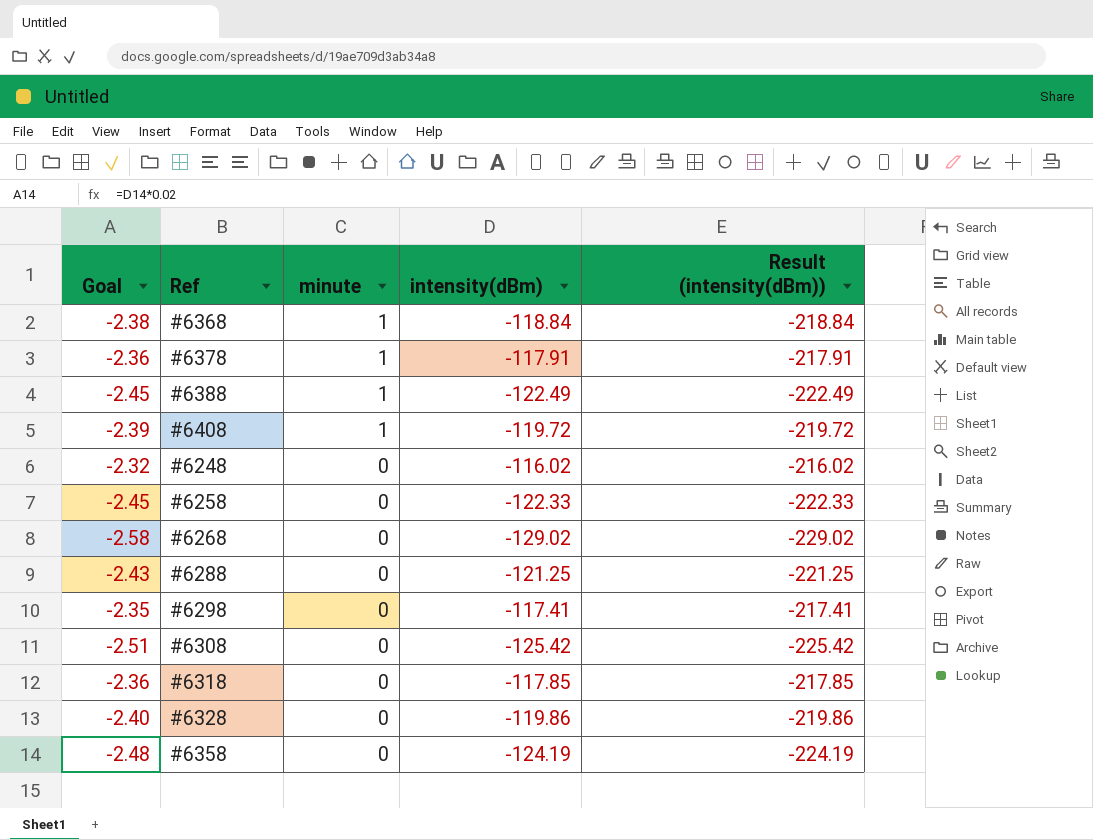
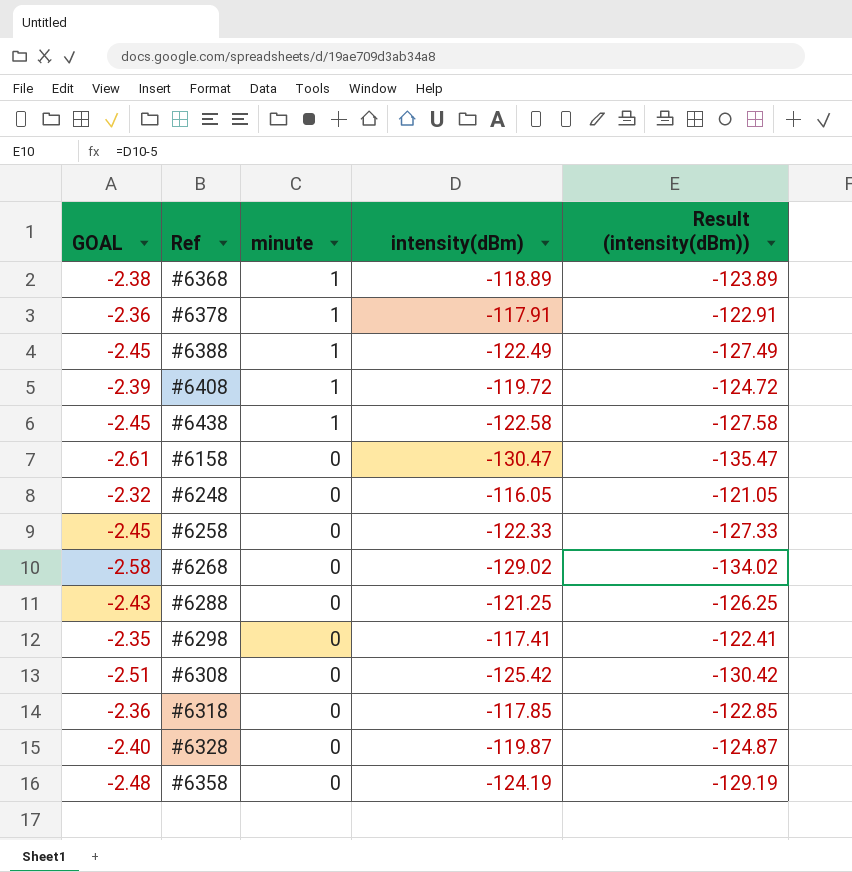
column name: Goal -> GOAL
column Result (intensity(dBm)) | formula: [intensity(dBm)] - 100 -> [intensity(dBm)] - 5
#6368 | intensity(dBm): -118.84 -> -118.89
row #6438: none -> -2.45 | 1 | -122.58 | -127.58
row #6158: none -> -2.61 | 0 | -130.47 | -135.47
#6248 | intensity(dBm): -116.02 -> -116.05
#6328 | intensity(dBm): -119.86 -> -119.87

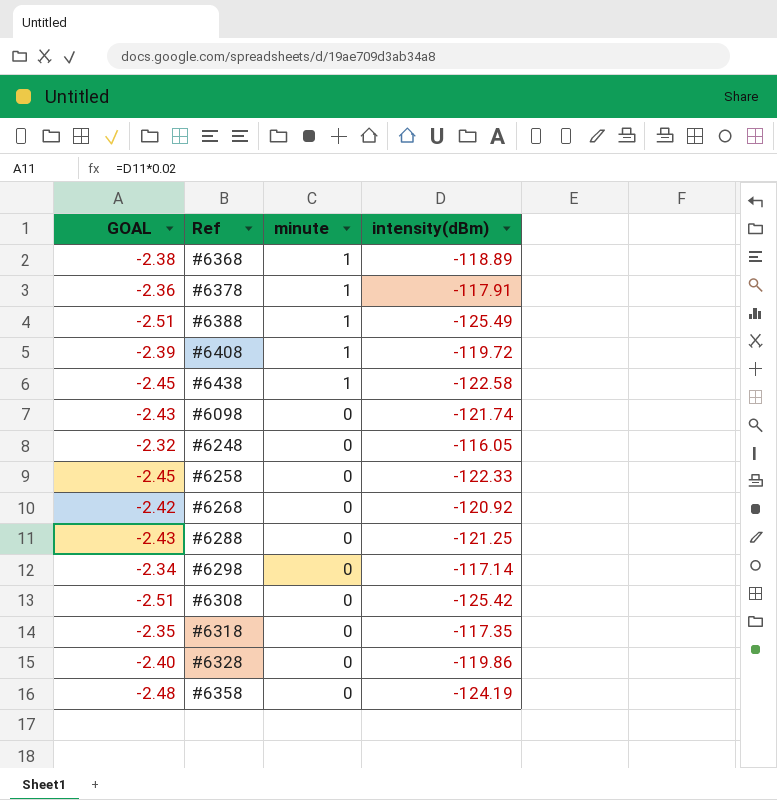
column Result (intensity(dBm)) | formula: [intensity(dBm)] - 5 -> none
row #6158: -2.61 | 0 | -130.47 | -135.47 -> none
#6388 | GOAL: -2.45 -> -2.51
#6388 | intensity(dBm): -122.49 -> -125.49
row #6098: none -> -2.43 | 0 | -121.74
#6268 | GOAL: -2.58 -> -2.42
#6268 | intensity(dBm): -129.02 -> -120.92
#6298 | GOAL: -2.35 -> -2.34
#6298 | intensity(dBm): -117.41 -> -117.14
#6318 | GOAL: -2.36 -> -2.35
#6318 | intensity(dBm): -117.85 -> -117.35
#6328 | intensity(dBm): -119.87 -> -119.86

